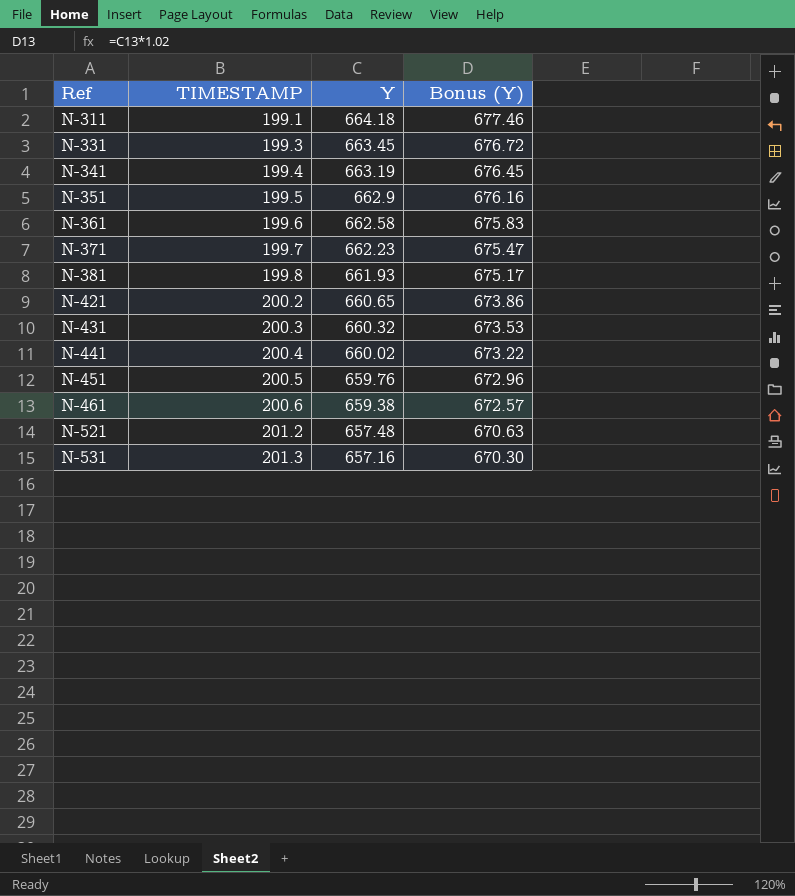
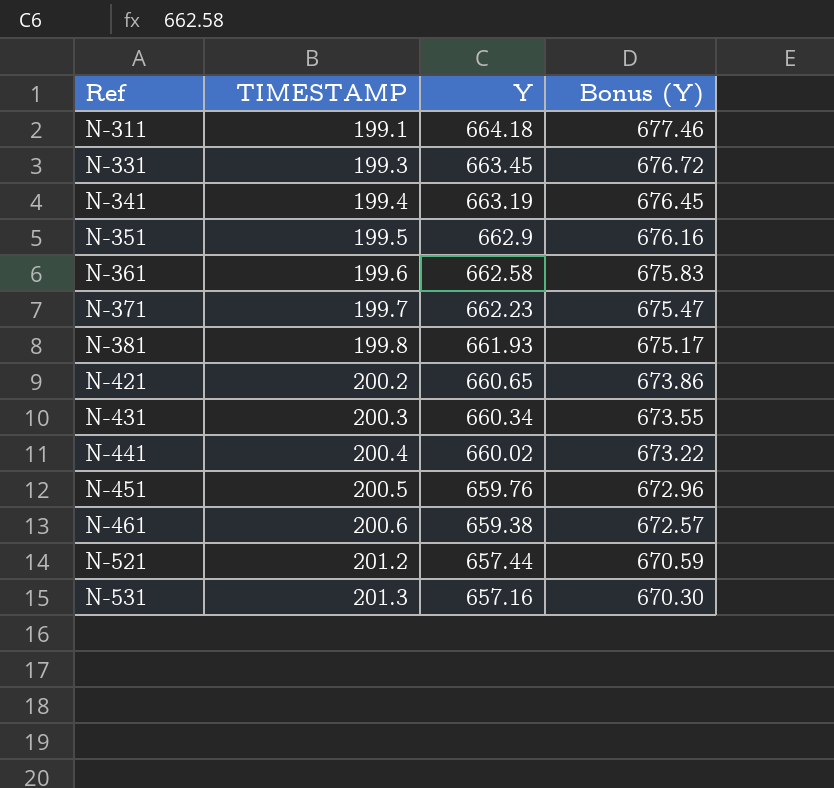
N-431 | Y: 660.32 -> 660.34
N-431 | Bonus (Y): 673.53 -> 673.55
N-521 | Y: 657.48 -> 657.44
N-521 | Bonus (Y): 670.63 -> 670.59

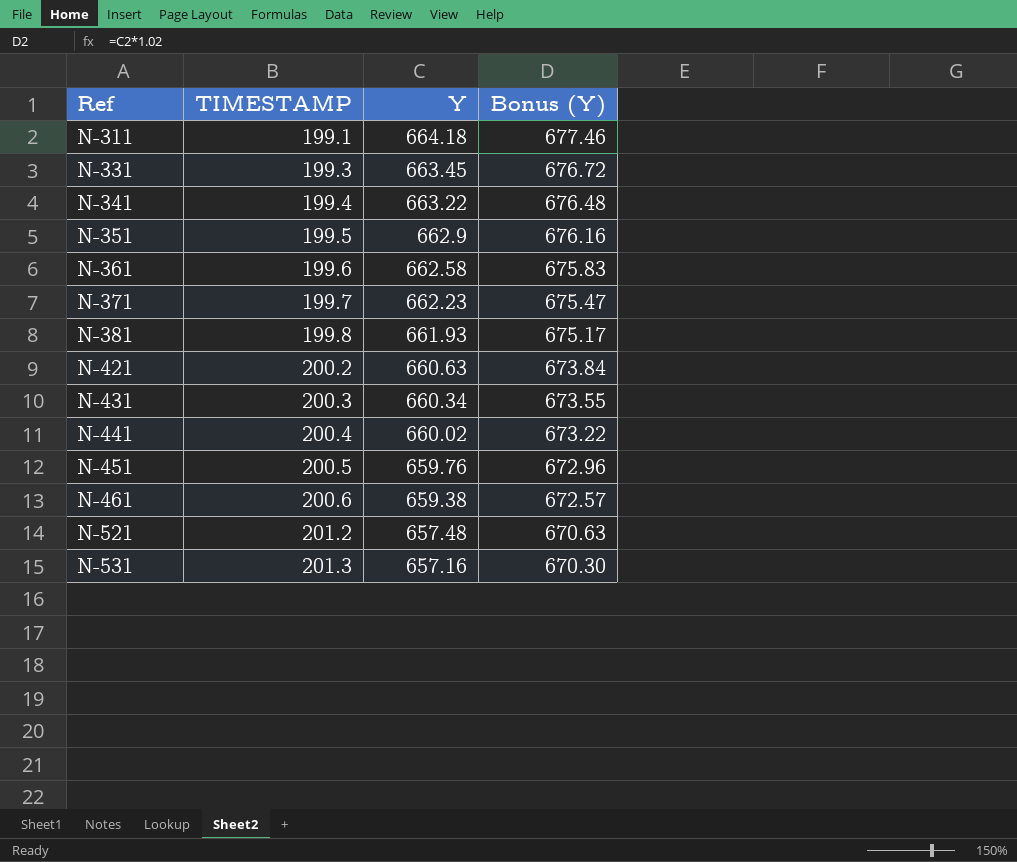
N-341 | Y: 663.19 -> 663.22
N-341 | Bonus (Y): 676.45 -> 676.48
N-421 | Y: 660.65 -> 660.63
N-421 | Bonus (Y): 673.86 -> 673.84
N-521 | Y: 657.44 -> 657.48
N-521 | Bonus (Y): 670.59 -> 670.63

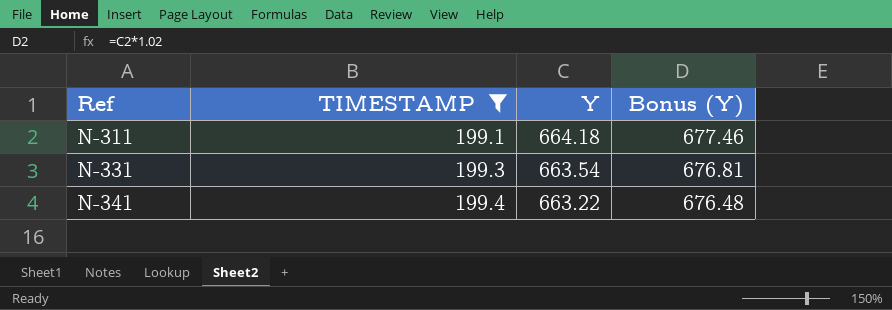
filter: none -> TIMESTAMP <= 199.4
N-331 | Y: 663.45 -> 663.54
N-331 | Bonus (Y): 676.72 -> 676.81

